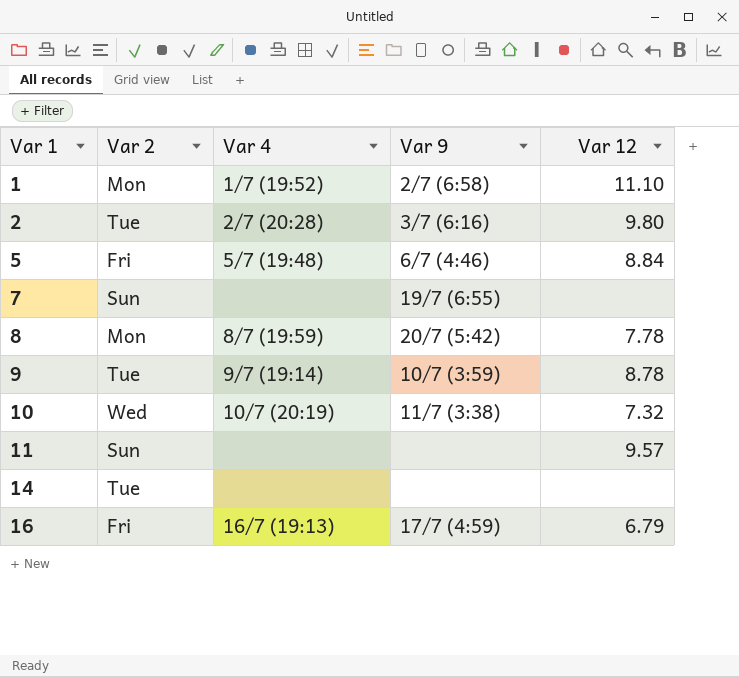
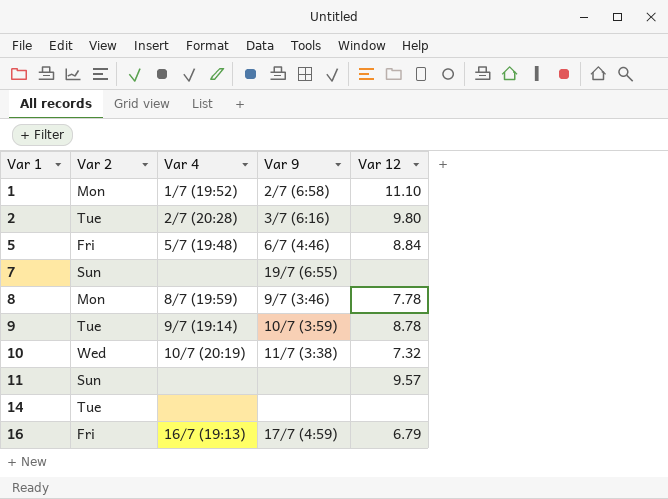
8 | Var 9: 20/7 (5:42) -> 9/7 (3:46)

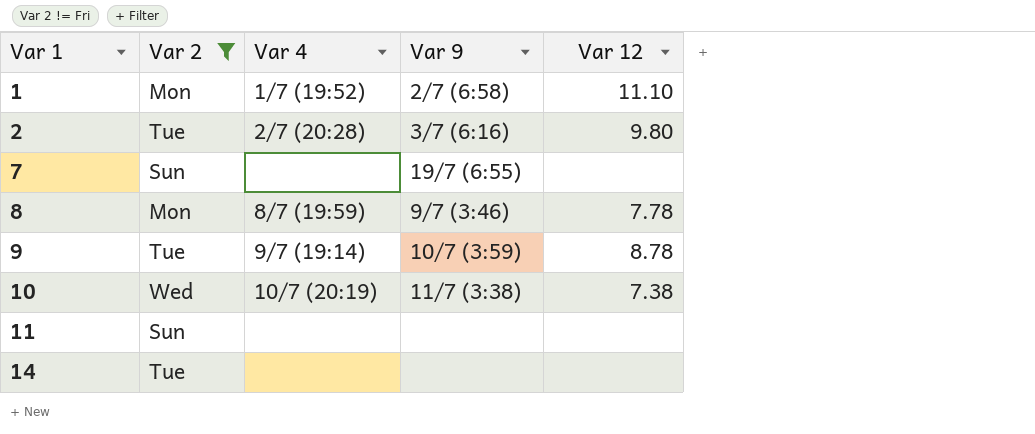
filter: none -> Var 2 != Fri
10 | Var 12: 7.32 -> 7.38
11 | Var 12: 9.57 -> none

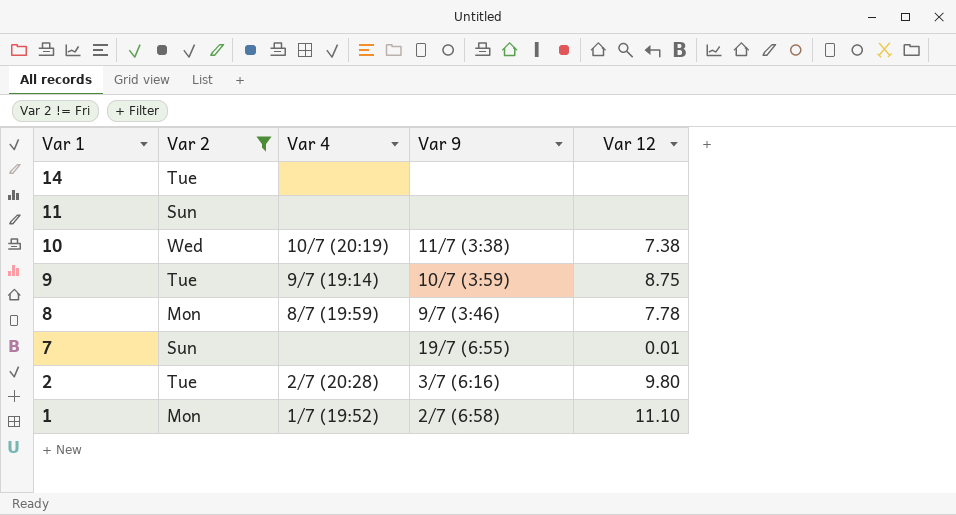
row order: Var 1 ascending -> Var 1 descending
9 | Var 12: 8.78 -> 8.75
7 | Var 12: none -> 0.01

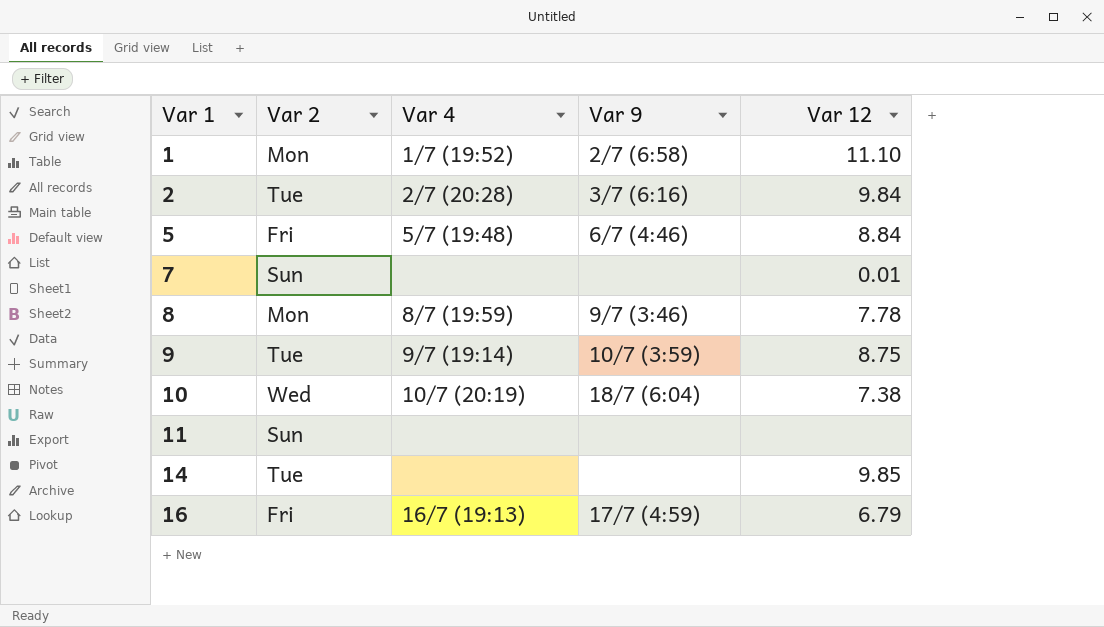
filter: Var 2 != Fri -> none
row order: Var 1 descending -> Var 1 ascending
2 | Var 12: 9.80 -> 9.84
7 | Var 9: 19/7 (6:55) -> none
10 | Var 9: 11/7 (3:38) -> 18/7 (6:04)
14 | Var 12: none -> 9.85

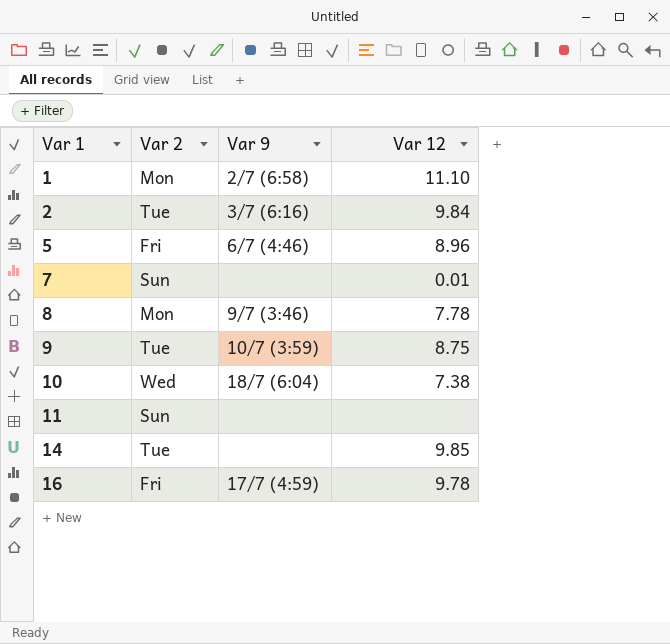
column Var 4 | position: 3 -> none
5 | Var 12: 8.84 -> 8.96
16 | Var 12: 6.79 -> 9.78

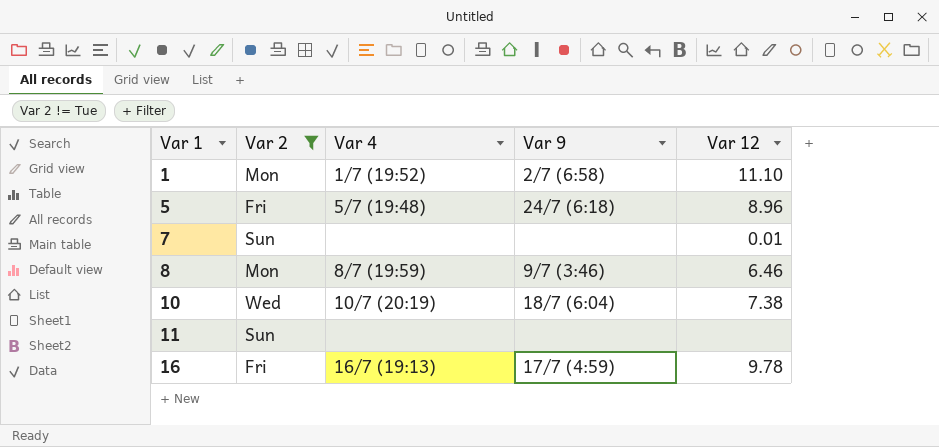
filter: none -> Var 2 != Tue
column Var 4 | position: none -> 3
5 | Var 9: 6/7 (4:46) -> 24/7 (6:18)
8 | Var 12: 7.78 -> 6.46

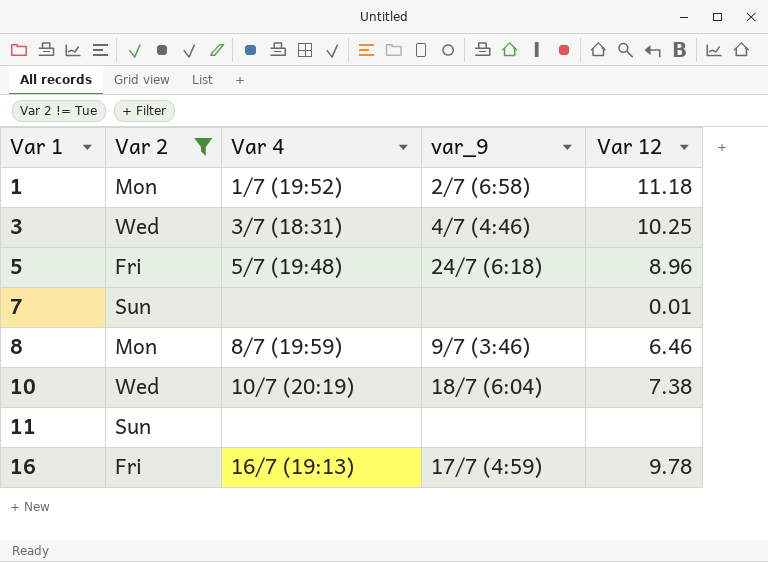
column name: Var 9 -> var_9
1 | Var 12: 11.10 -> 11.18
row 3: none -> Wed | 3/7 (18:31) | 4/7 (4:46) | 10.25

